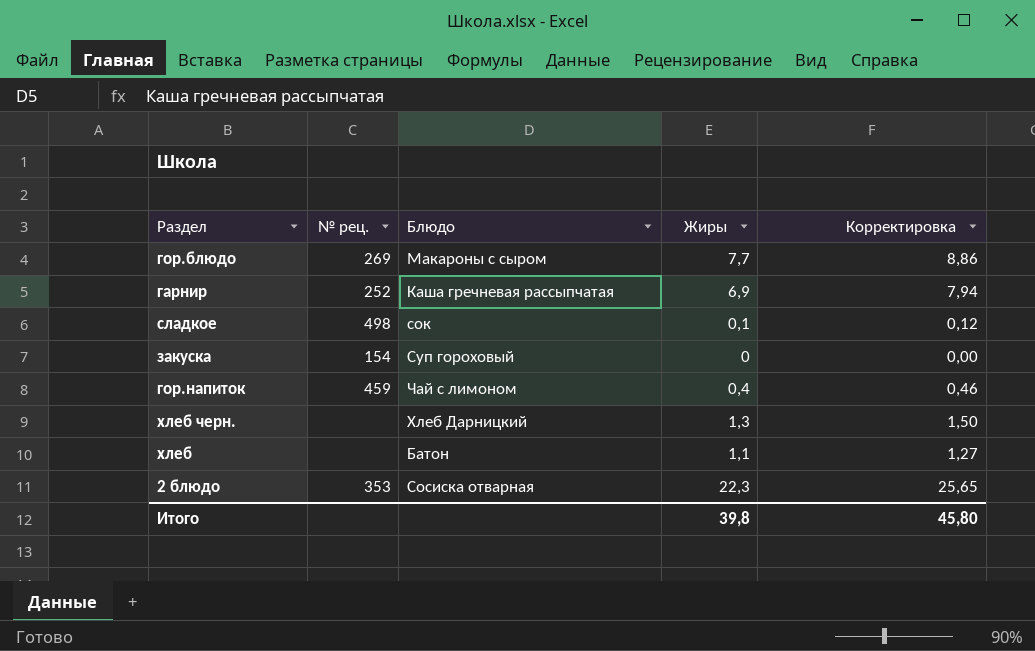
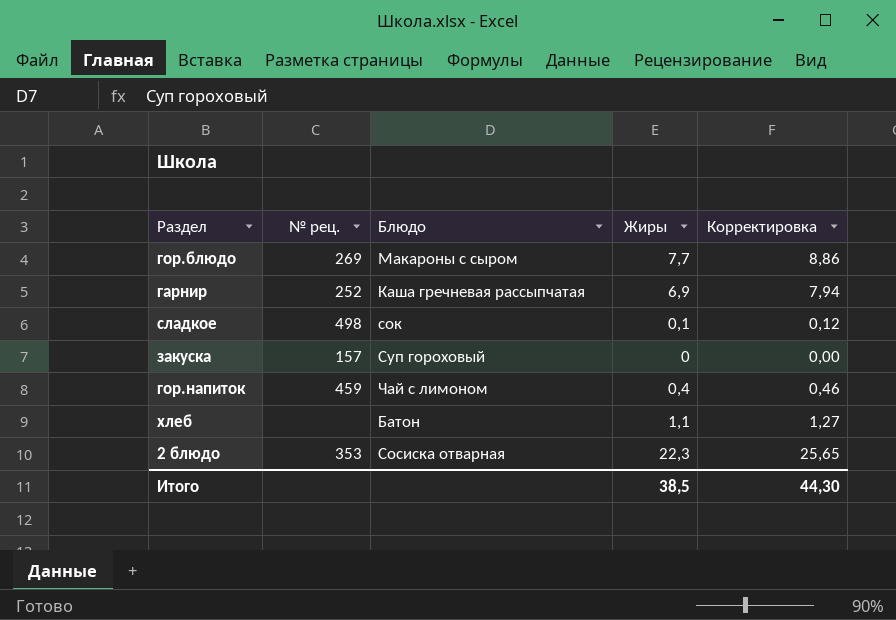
row хлеб черн.: none | Хлеб Дарницкий | 1,3 | 1,50 -> none
закуска | № рец.: 154 -> 157
Итого | Жиры: 39,8 -> 38,5
Итого | Корректировка: 45,80 -> 44,30

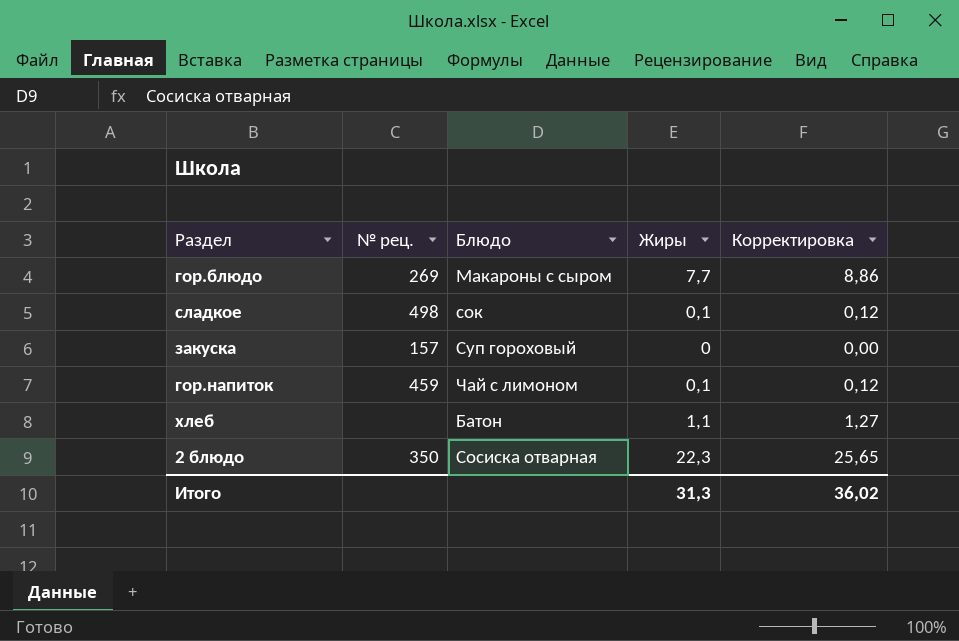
row гарнир: 252 | Каша гречневая рассыпчатая | 6,9 | 7,94 -> none
гор.напиток | Жиры: 0,4 -> 0,1
гор.напиток | Корректировка: 0,46 -> 0,12
2 блюдо | № рец.: 353 -> 350
Итого | Жиры: 38,5 -> 31,3
Итого | Корректировка: 44,30 -> 36,02

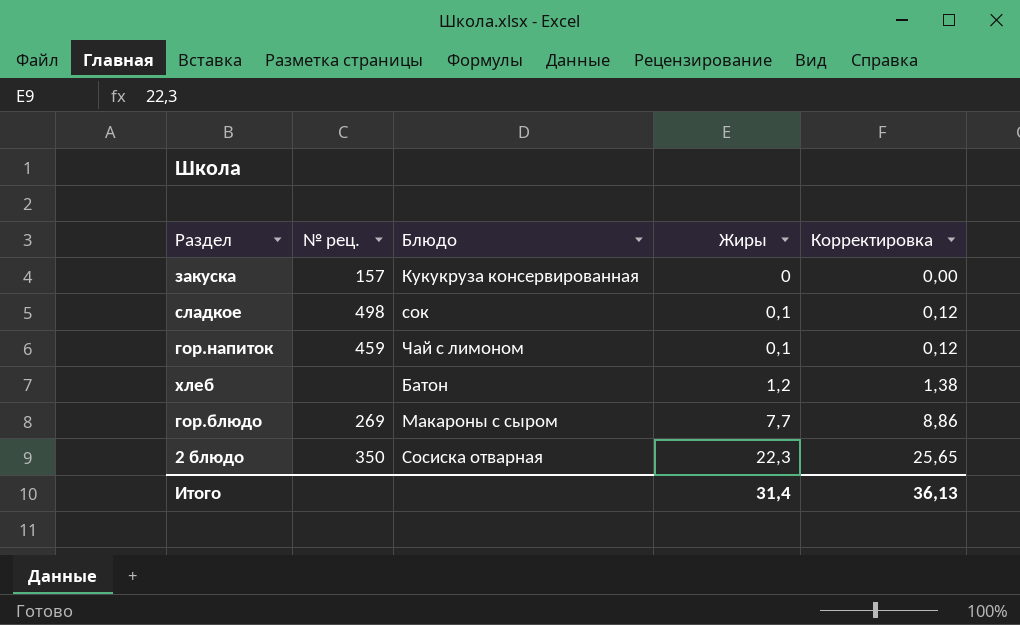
row order: none -> Жиры ascending
закуска | Блюдо: Суп гороховый -> Кукукруза консервированная
хлеб | Жиры: 1,1 -> 1,2
хлеб | Корректировка: 1,27 -> 1,38
Итого | Жиры: 31,3 -> 31,4
Итого | Корректировка: 36,02 -> 36,13

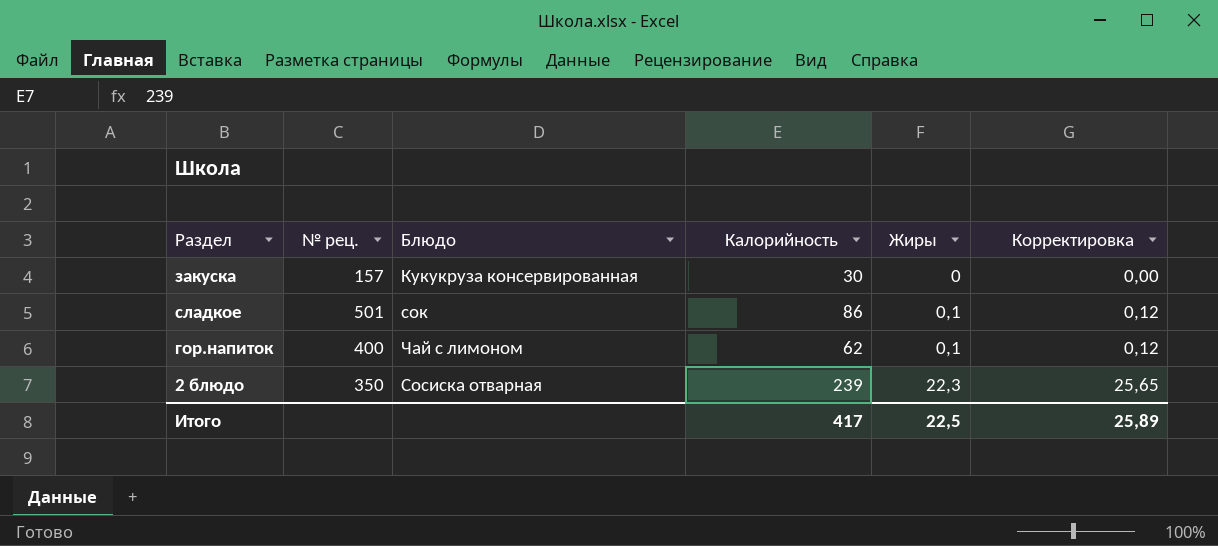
column Калорийность | position: none -> 4
row хлеб: none | Батон | 1,2 | 1,38 -> none
row гор.блюдо: 269 | Макароны с сыром | 7,7 | 8,86 -> none
сладкое | № рец.: 498 -> 501
гор.напиток | № рец.: 459 -> 400
Итого | Жиры: 31,4 -> 22,5
Итого | Корректировка: 36,13 -> 25,89

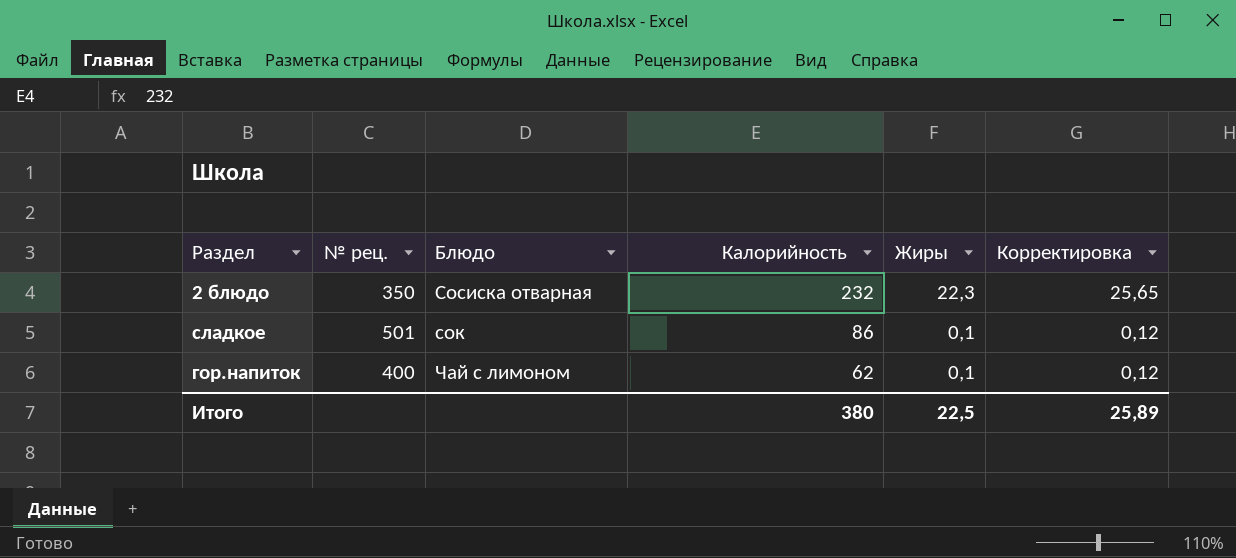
row order: Жиры ascending -> Калорийность descending
row закуска: 157 | Кукукруза консервированная | 30 | 0 | 0,00 -> none
2 блюдо | Калорийность: 239 -> 232
Итого | Калорийность: 417 -> 380

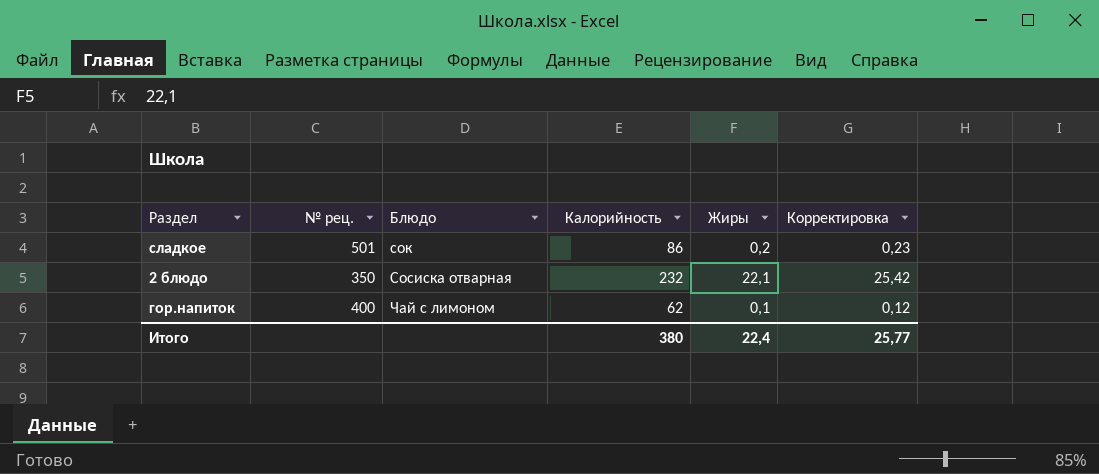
row order: Калорийность descending -> Блюдо ascending
сладкое | Жиры: 0,1 -> 0,2
сладкое | Корректировка: 0,12 -> 0,23
2 блюдо | Жиры: 22,3 -> 22,1
2 блюдо | Корректировка: 25,65 -> 25,42
Итого | Жиры: 22,5 -> 22,4
Итого | Корректировка: 25,89 -> 25,77

